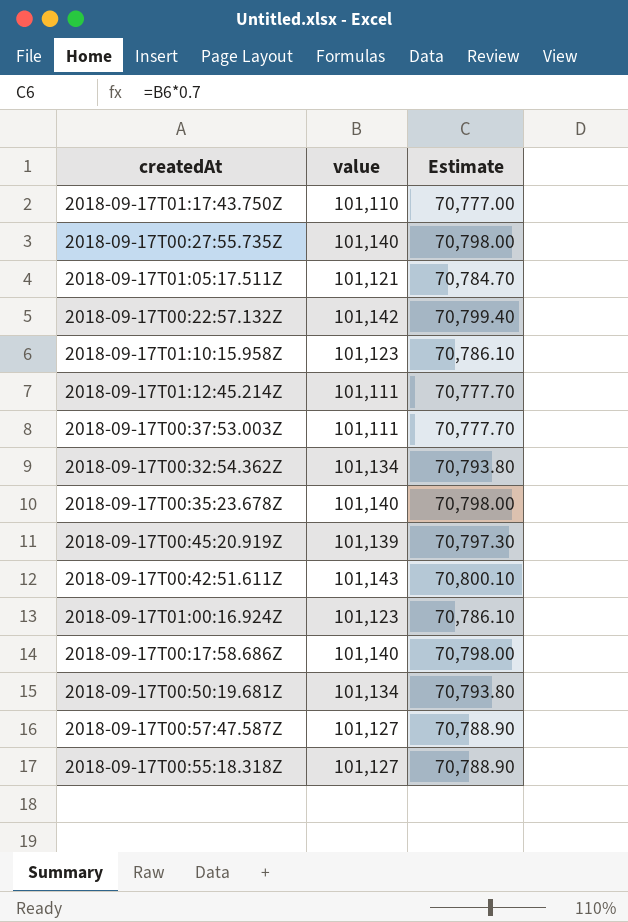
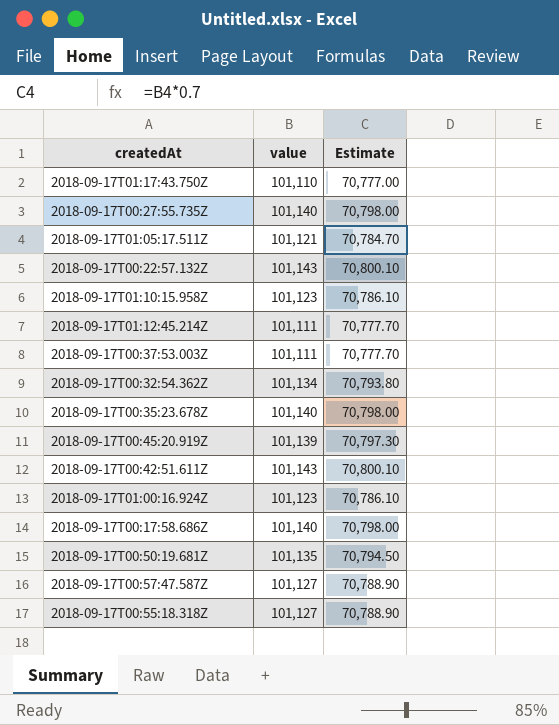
2018-09-17T00:22:57.132Z | value: 101,142 -> 101,143
2018-09-17T00:22:57.132Z | Estimate: 70,799.40 -> 70,800.10
2018-09-17T00:50:19.681Z | value: 101,134 -> 101,135
2018-09-17T00:50:19.681Z | Estimate: 70,793.80 -> 70,794.50

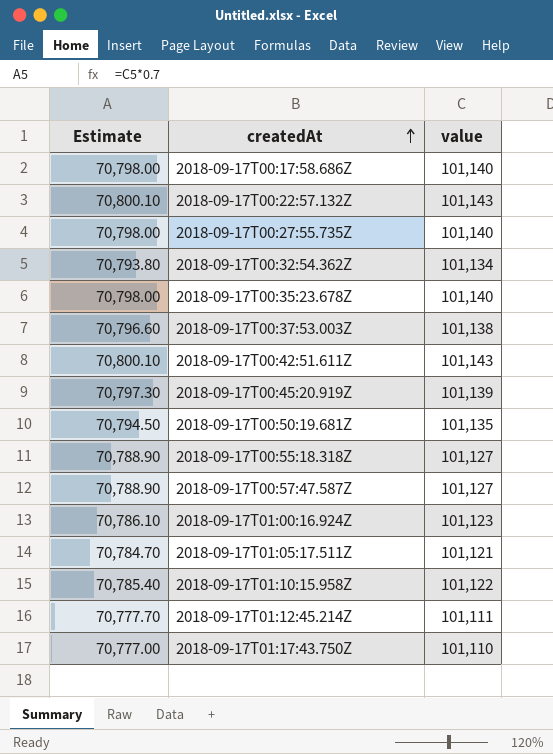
row order: none -> createdAt ascending
column Estimate | position: 3 -> 1
2018-09-17T00:37:53.003Z | Estimate: 70,777.70 -> 70,796.60
2018-09-17T00:37:53.003Z | value: 101,111 -> 101,138
2018-09-17T01:10:15.958Z | Estimate: 70,786.10 -> 70,785.40
2018-09-17T01:10:15.958Z | value: 101,123 -> 101,122

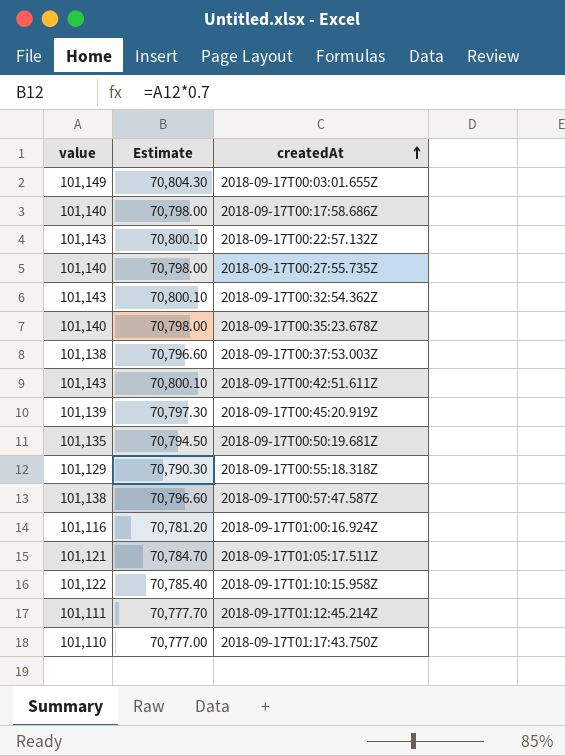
column value | position: 3 -> 1
row 2018-09-17T00:03:01.655Z: none -> 101,149 | 70,804.30
2018-09-17T00:32:54.362Z | value: 101,134 -> 101,143
2018-09-17T00:32:54.362Z | Estimate: 70,793.80 -> 70,800.10
2018-09-17T00:55:18.318Z | value: 101,127 -> 101,129
2018-09-17T00:55:18.318Z | Estimate: 70,788.90 -> 70,790.30
2018-09-17T00:57:47.587Z | value: 101,127 -> 101,138
2018-09-17T00:57:47.587Z | Estimate: 70,788.90 -> 70,796.60
2018-09-17T01:00:16.924Z | value: 101,123 -> 101,116
2018-09-17T01:00:16.924Z | Estimate: 70,786.10 -> 70,781.20

